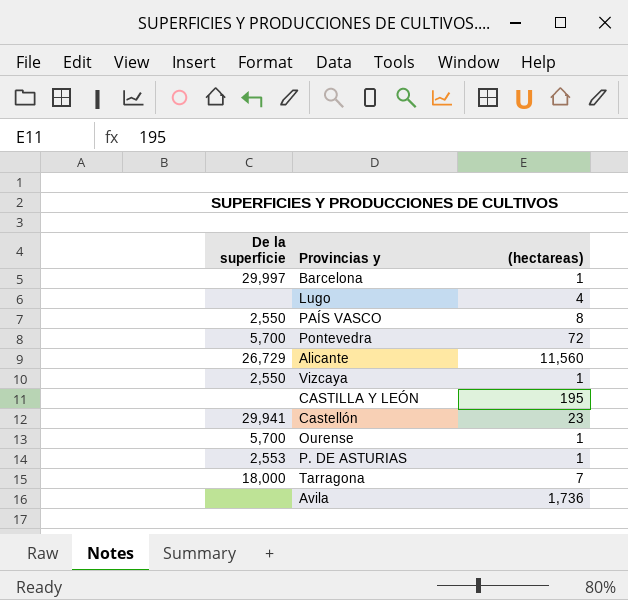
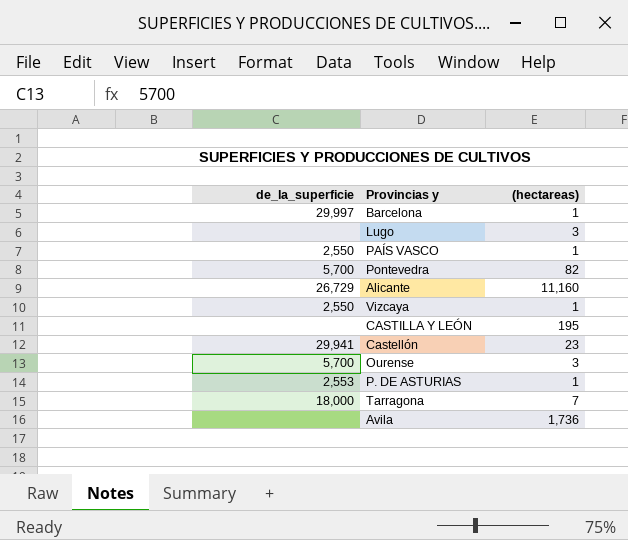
column name: De la superficie -> de_la_superficie
Lugo | (hectareas): 4 -> 3
PAÍS VASCO | (hectareas): 8 -> 1
Pontevedra | (hectareas): 72 -> 82
Alicante | (hectareas): 11,560 -> 11,160
Ourense | (hectareas): 1 -> 3

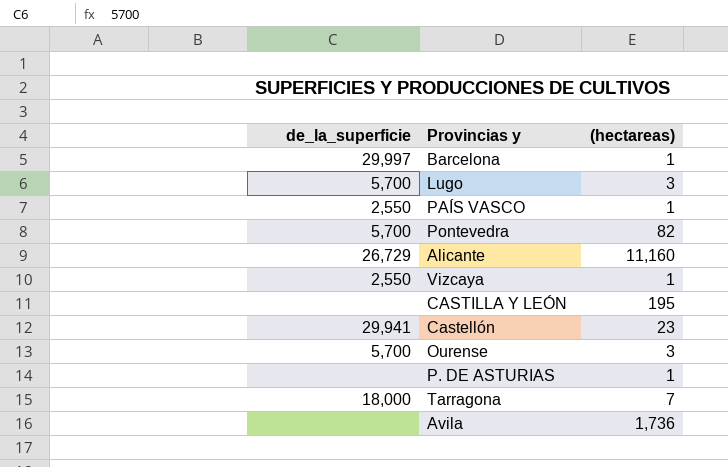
Lugo | de_la_superficie: none -> 5,700
P. DE ASTURIAS | de_la_superficie: 2,553 -> none

